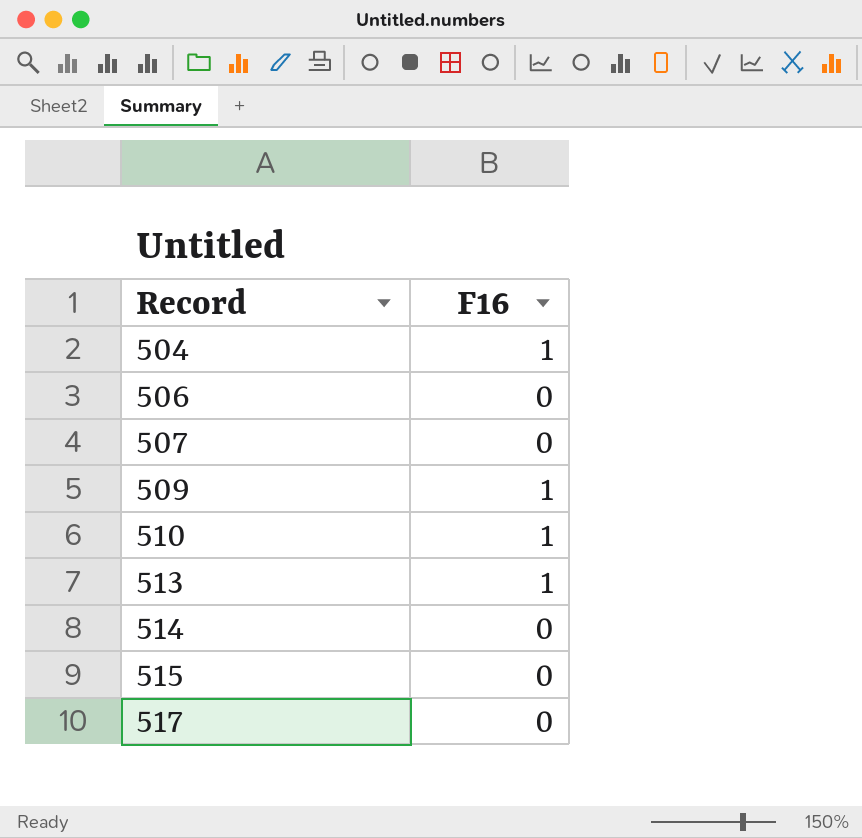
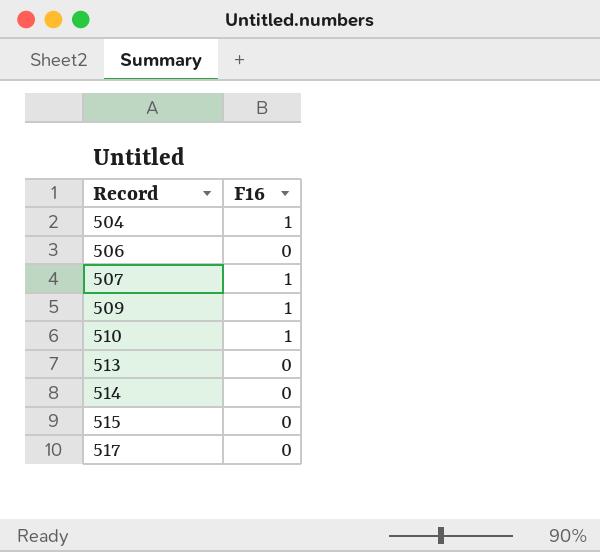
507 | F16: 0 -> 1
513 | F16: 1 -> 0

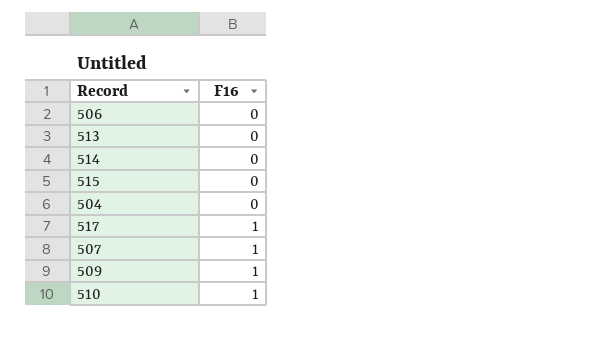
row order: Record ascending -> F16 ascending
504 | F16: 1 -> 0
517 | F16: 0 -> 1

